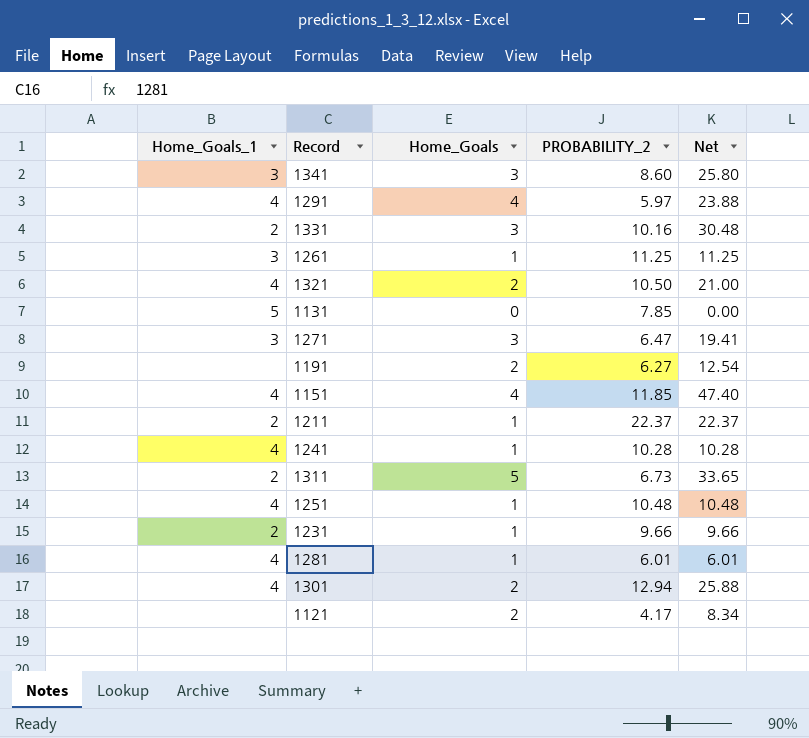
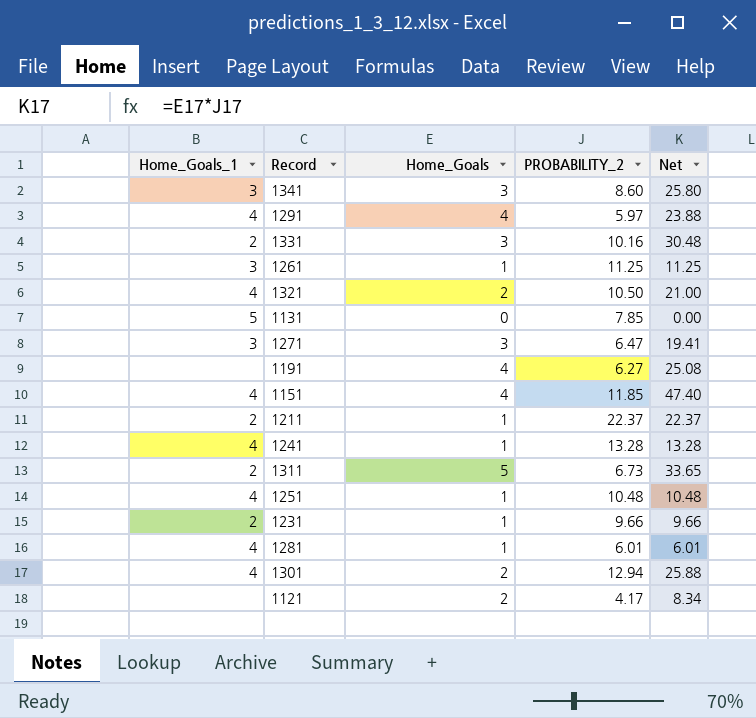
1191 | Home_Goals: 2 -> 4
1191 | Net: 12.54 -> 25.08
1241 | PROBABILITY_2: 10.28 -> 13.28
1241 | Net: 10.28 -> 13.28

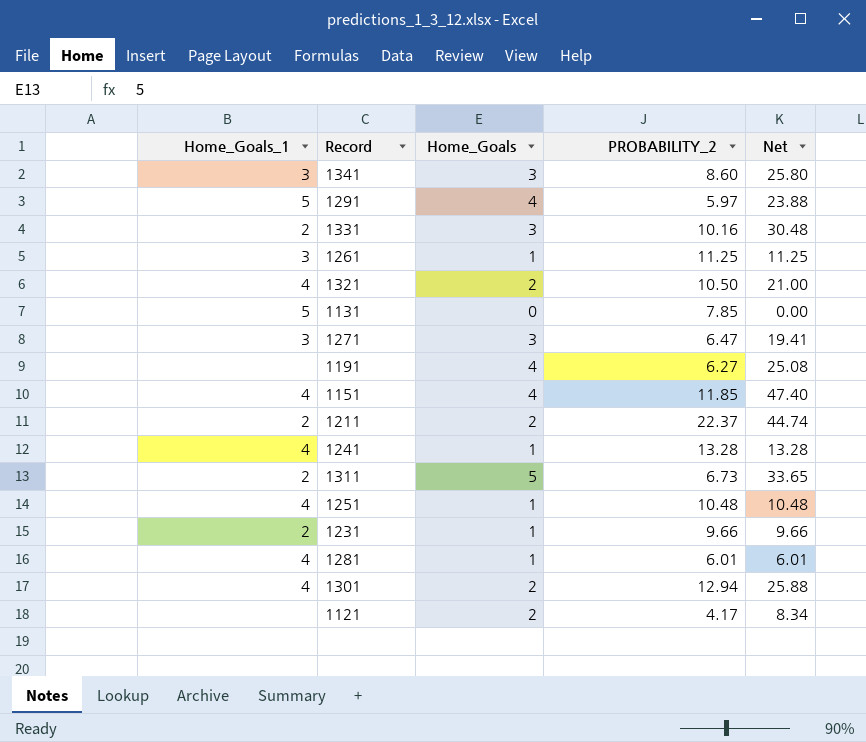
1291 | Home_Goals_1: 4 -> 5
1211 | Home_Goals: 1 -> 2
1211 | Net: 22.37 -> 44.74

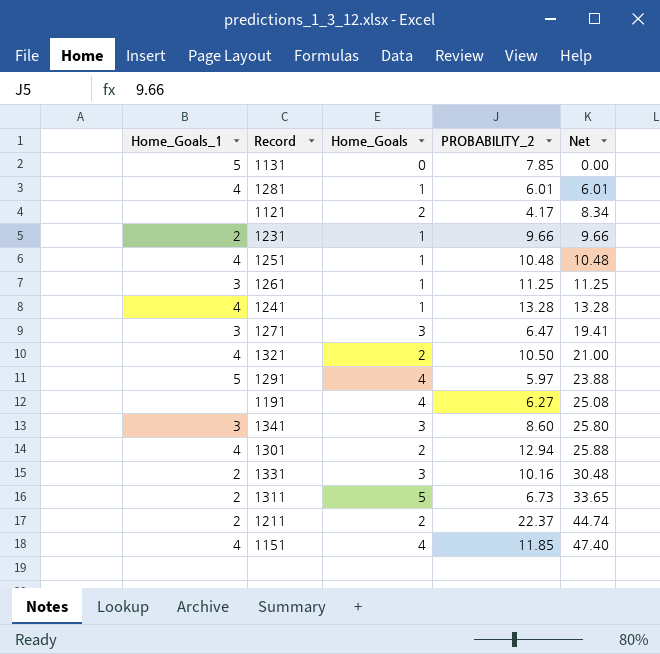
row order: none -> Net ascending

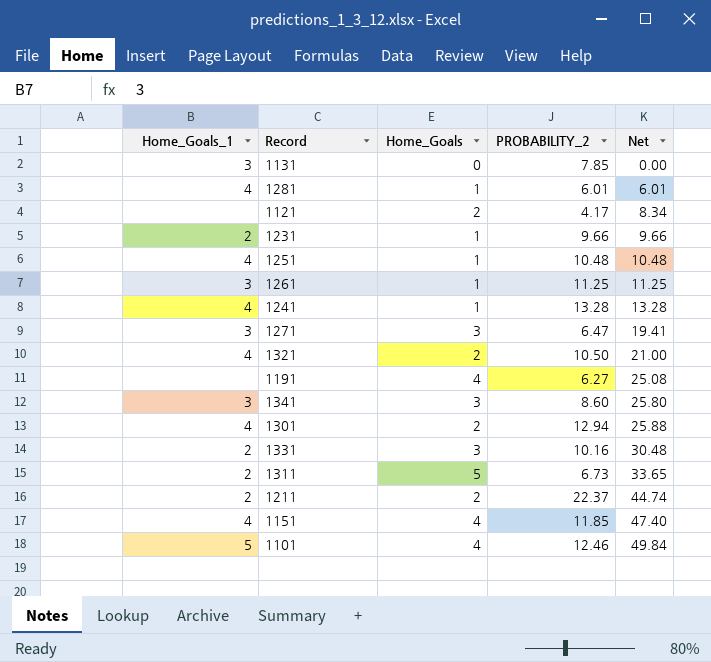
row 1291: 5 | 4 | 5.97 | 23.88 -> none
1131 | Home_Goals_1: 5 -> 3
row 1101: none -> 5 | 4 | 12.46 | 49.84

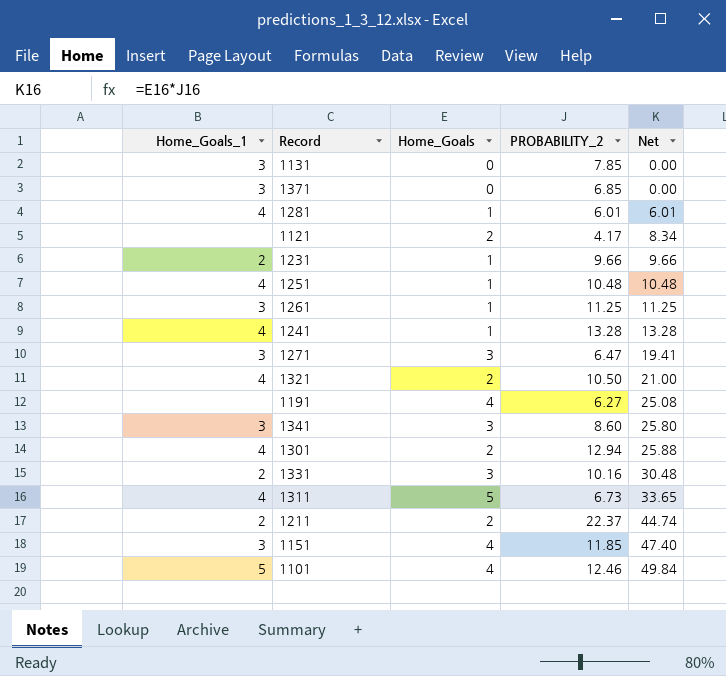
row 1371: none -> 3 | 0 | 6.85 | 0.00
1311 | Home_Goals_1: 2 -> 4
1151 | Home_Goals_1: 4 -> 3

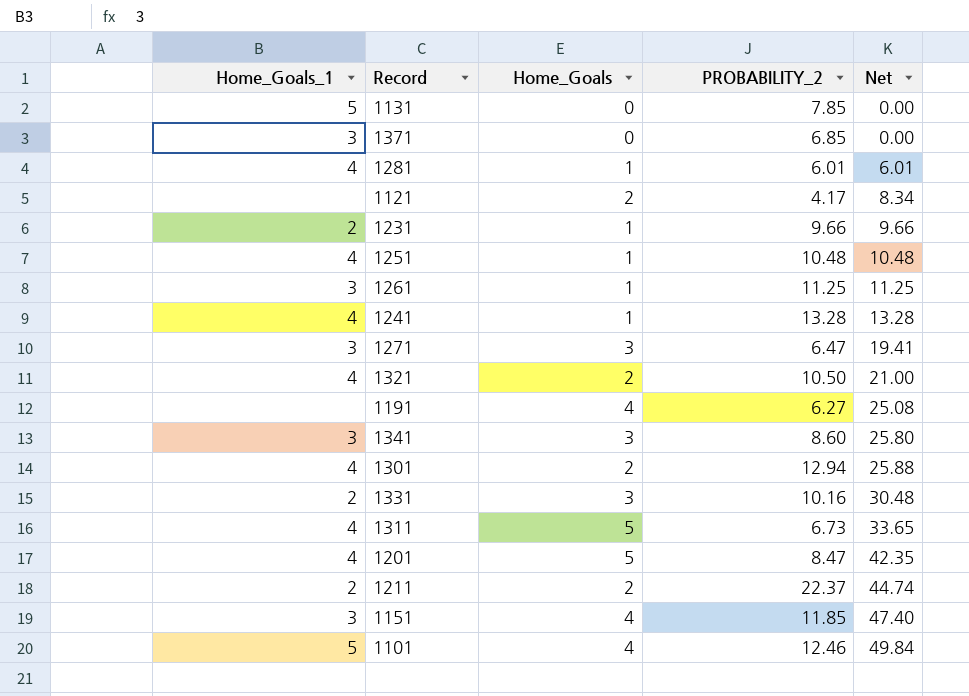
1131 | Home_Goals_1: 3 -> 5
row 1201: none -> 4 | 5 | 8.47 | 42.35

